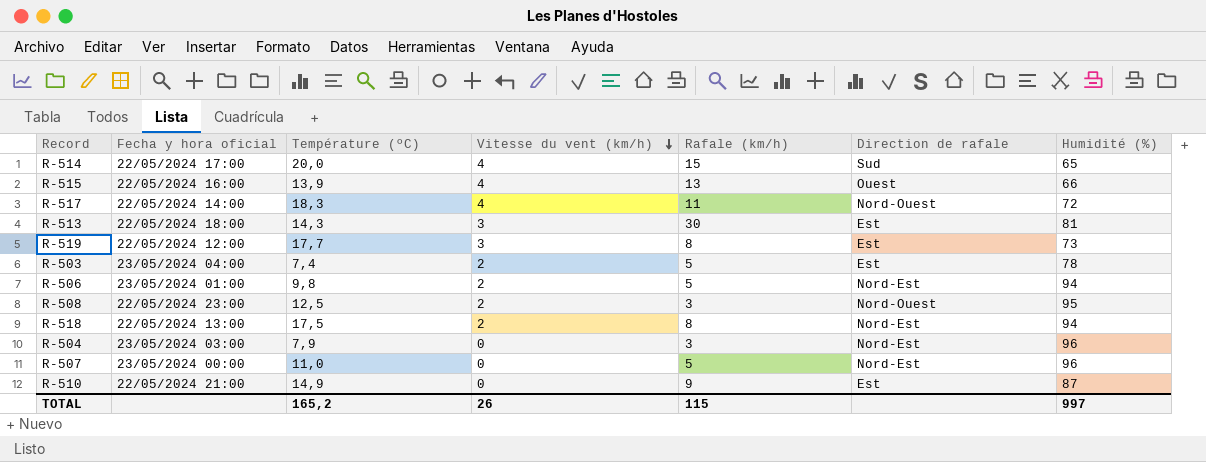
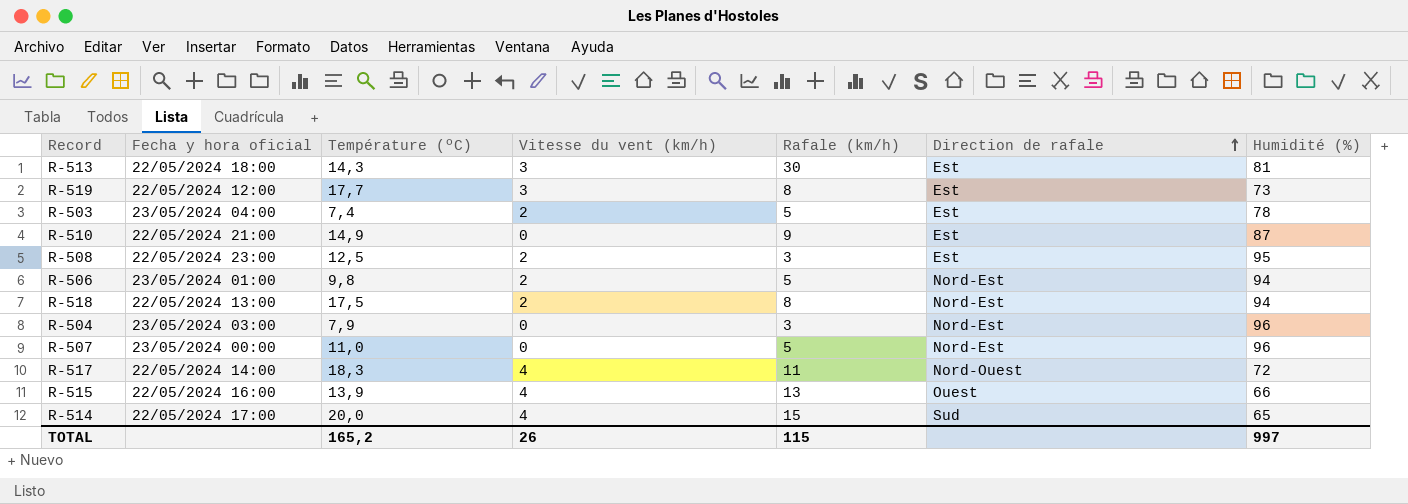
row order: Vitesse du vent (km/h) descending -> Direction de rafale ascending
R-508 | Direction de rafale: Nord-Ouest -> Est

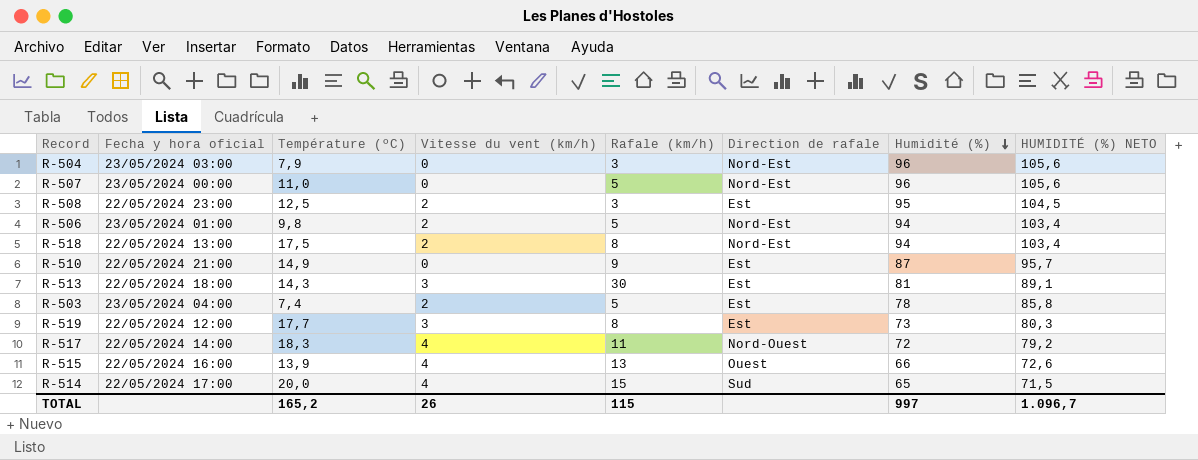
row order: Direction de rafale ascending -> Humidité (%) descending
column HUMIDITÉ (%) NETO | formula: none -> [Humidité (%)] * 1,1

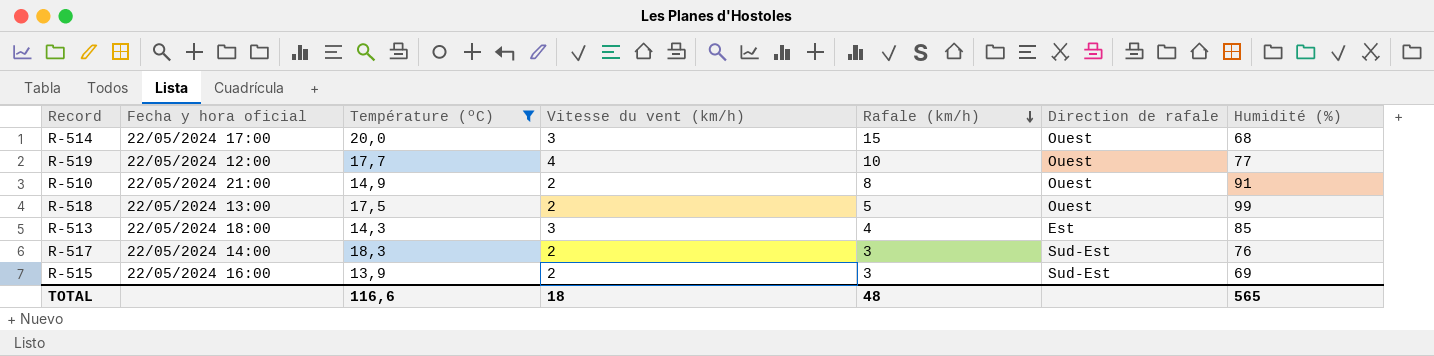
filter: none -> Température (ºC) >= 13,9
row order: Humidité (%) descending -> Rafale (km/h) descending
column HUMIDITÉ (%) NETO | formula: [Humidité (%)] * 1,1 -> none
R-514 | Vitesse du vent (km/h): 4 -> 3
R-514 | Direction de rafale: Sud -> Ouest
R-514 | Humidité (%): 65 -> 68
R-519 | Vitesse du vent (km/h): 3 -> 4
R-519 | Rafale (km/h): 8 -> 10
R-519 | Direction de rafale: Est -> Ouest
R-519 | Humidité (%): 73 -> 77
R-510 | Vitesse du vent (km/h): 0 -> 2
R-510 | Rafale (km/h): 9 -> 8
R-510 | Direction de rafale: Est -> Ouest
R-510 | Humidité (%): 87 -> 91
R-518 | Rafale (km/h): 8 -> 5
R-518 | Direction de rafale: Nord-Est -> Ouest
R-518 | Humidité (%): 94 -> 99
R-513 | Rafale (km/h): 30 -> 4
R-513 | Humidité (%): 81 -> 85
R-517 | Vitesse du vent (km/h): 4 -> 2
R-517 | Rafale (km/h): 11 -> 3
R-517 | Direction de rafale: Nord-Ouest -> Sud-Est
R-517 | Humidité (%): 72 -> 76
R-515 | Vitesse du vent (km/h): 4 -> 2
R-515 | Rafale (km/h): 13 -> 3
R-515 | Direction de rafale: Ouest -> Sud-Est
R-515 | Humidité (%): 66 -> 69
TOTAL | Température (ºC): 165,2 -> 116,6
TOTAL | Vitesse du vent (km/h): 26 -> 18
TOTAL | Rafale (km/h): 115 -> 48
TOTAL | Humidité (%): 997 -> 565

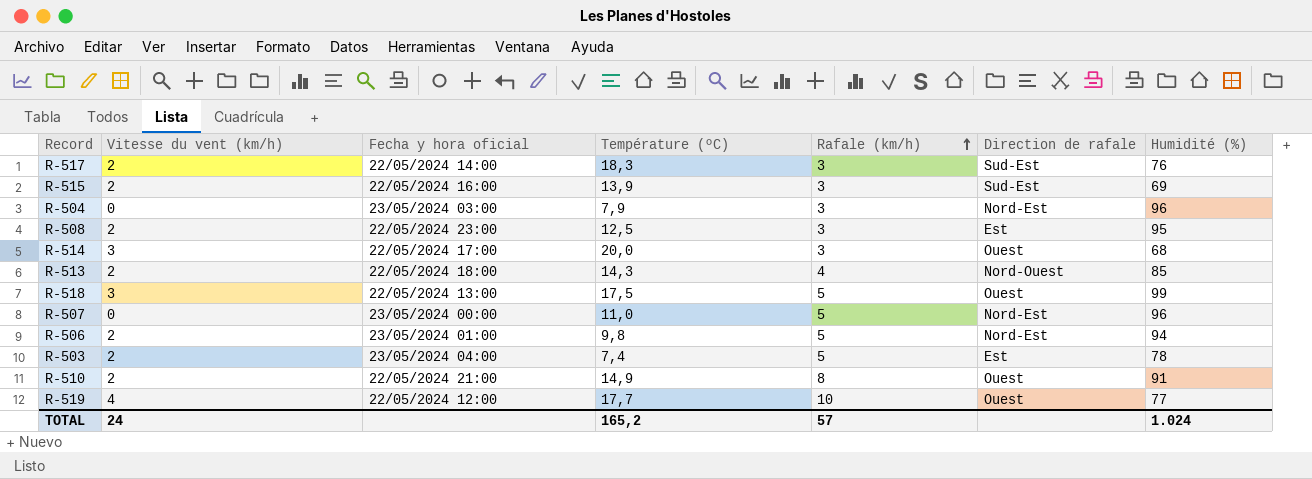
filter: Température (ºC) >= 13,9 -> none
row order: Rafale (km/h) descending -> Rafale (km/h) ascending
column Vitesse du vent (km/h) | position: 4 -> 2
R-514 | Rafale (km/h): 15 -> 3
R-513 | Vitesse du vent (km/h): 3 -> 2
R-513 | Direction de rafale: Est -> Nord-Ouest
R-518 | Vitesse du vent (km/h): 2 -> 3
TOTAL | Vitesse du vent (km/h): 18 -> 24
TOTAL | Température (ºC): 116,6 -> 165,2
TOTAL | Rafale (km/h): 48 -> 57
TOTAL | Humidité (%): 565 -> 1.024

